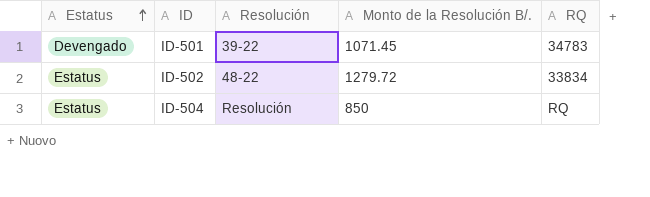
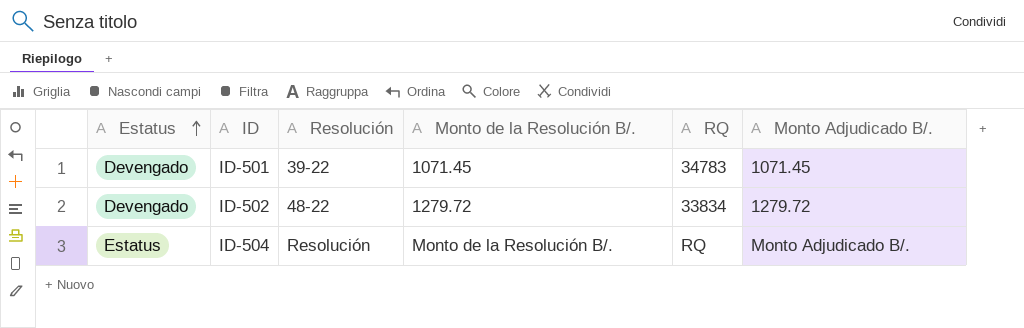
column Monto Adjudicado B/. | position: none -> 6
ID-502 | Estatus: Estatus -> Devengado
ID-504 | Monto de la Resolución B/.: 850 -> Monto de la Resolución B/.

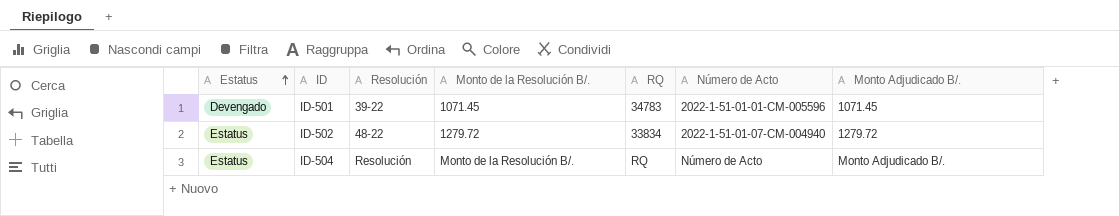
column Número de Acto | position: none -> 6
ID-502 | Estatus: Devengado -> Estatus

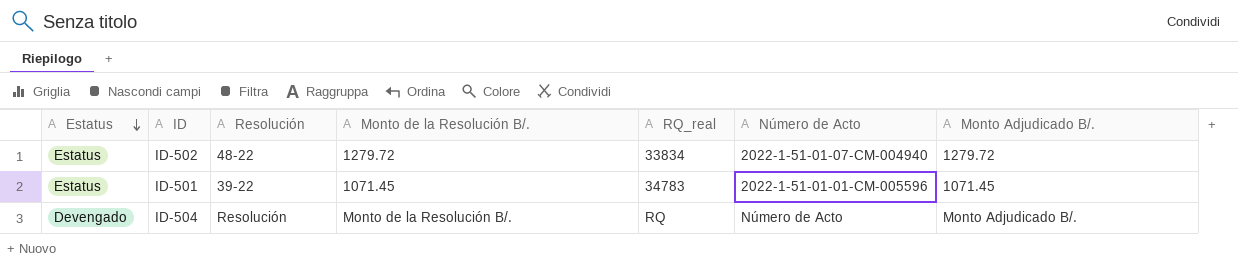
row order: Estatus ascending -> Estatus descending
column name: RQ -> RQ_real
ID-501 | Estatus: Devengado -> Estatus
ID-504 | Estatus: Estatus -> Devengado

